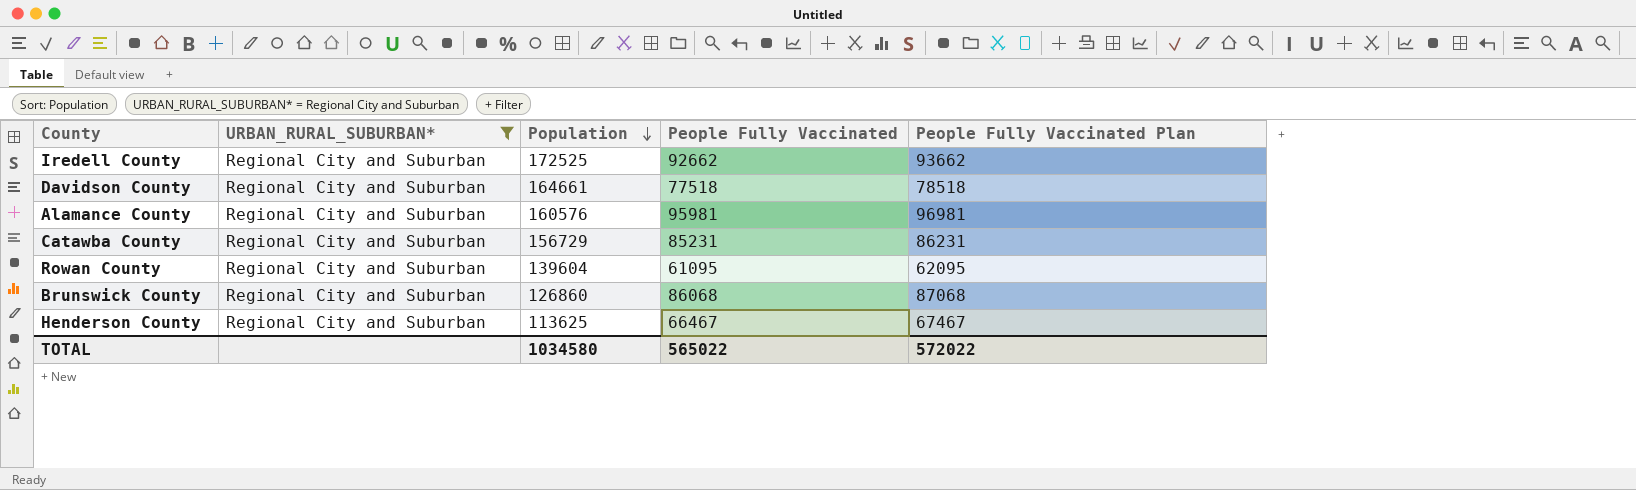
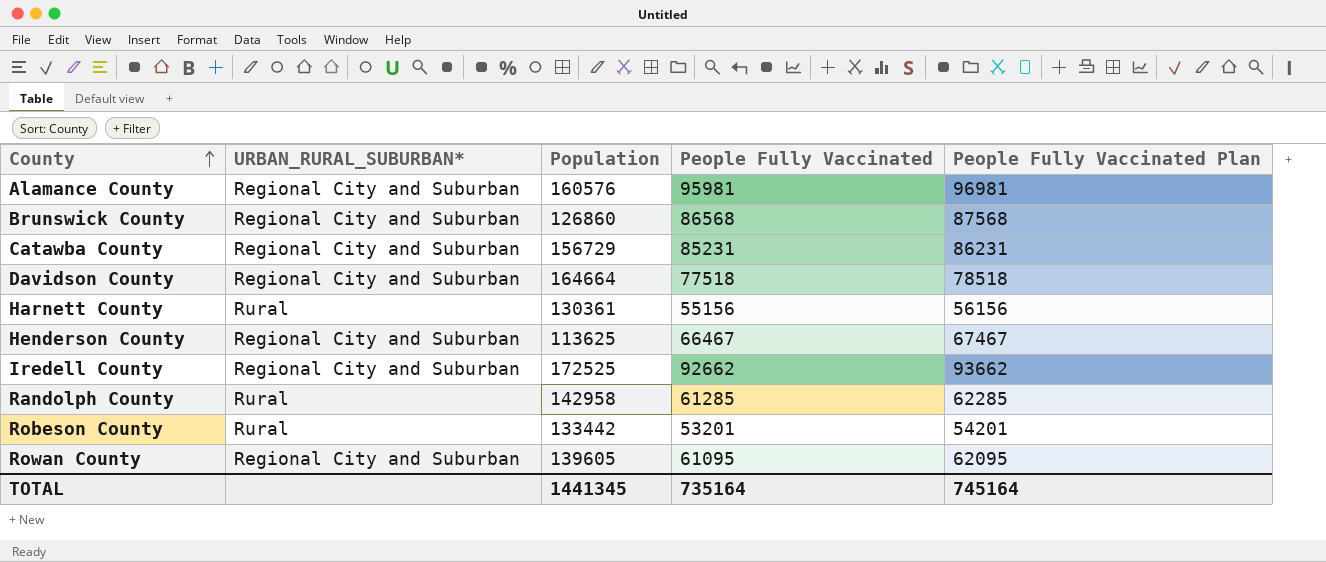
filter: URBAN_RURAL_SUBURBAN* = Regional City and Suburban -> none
row order: Population descending -> County ascending
Brunswick County | People Fully Vaccinated: 86068 -> 86568
Brunswick County | People Fully Vaccinated Plan: 87068 -> 87568
Davidson County | Population: 164661 -> 164664
Rowan County | Population: 139604 -> 139605
TOTAL | Population: 1034580 -> 1441345
TOTAL | People Fully Vaccinated: 565022 -> 735164
TOTAL | People Fully Vaccinated Plan: 572022 -> 745164

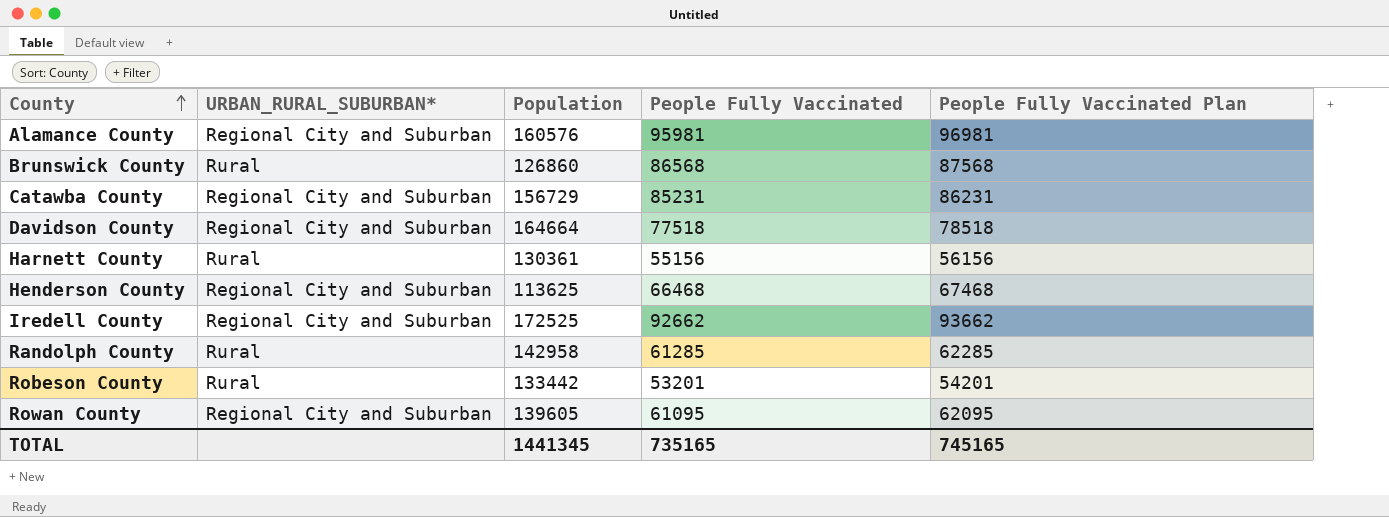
Brunswick County | URBAN_RURAL_SUBURBAN*: Regional City and Suburban -> Rural
Henderson County | People Fully Vaccinated: 66467 -> 66468
Henderson County | People Fully Vaccinated Plan: 67467 -> 67468
TOTAL | People Fully Vaccinated: 735164 -> 735165
TOTAL | People Fully Vaccinated Plan: 745164 -> 745165

